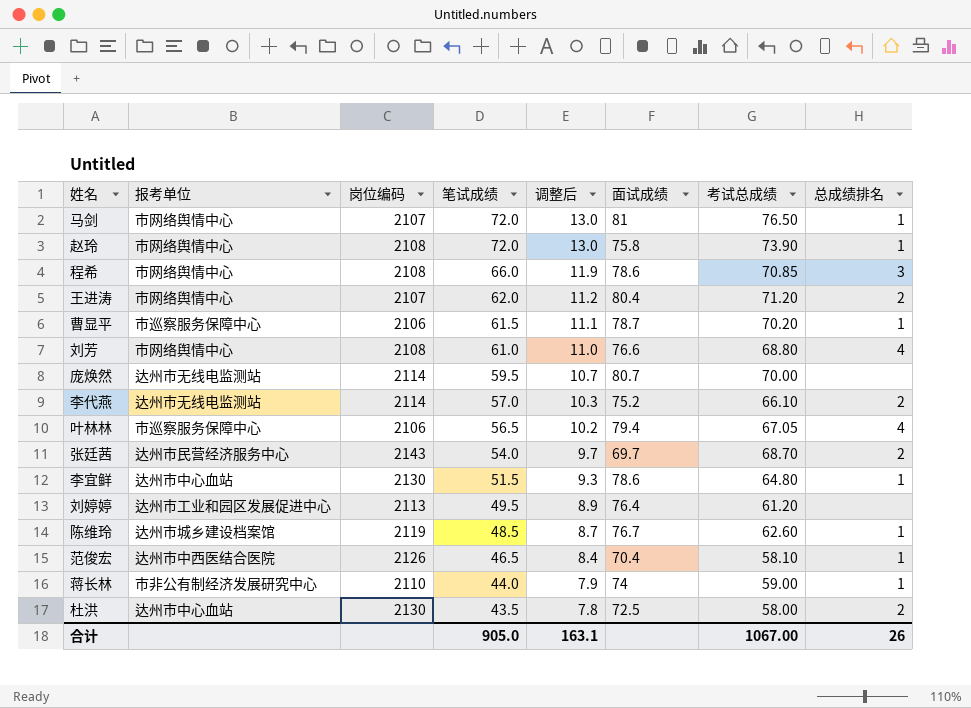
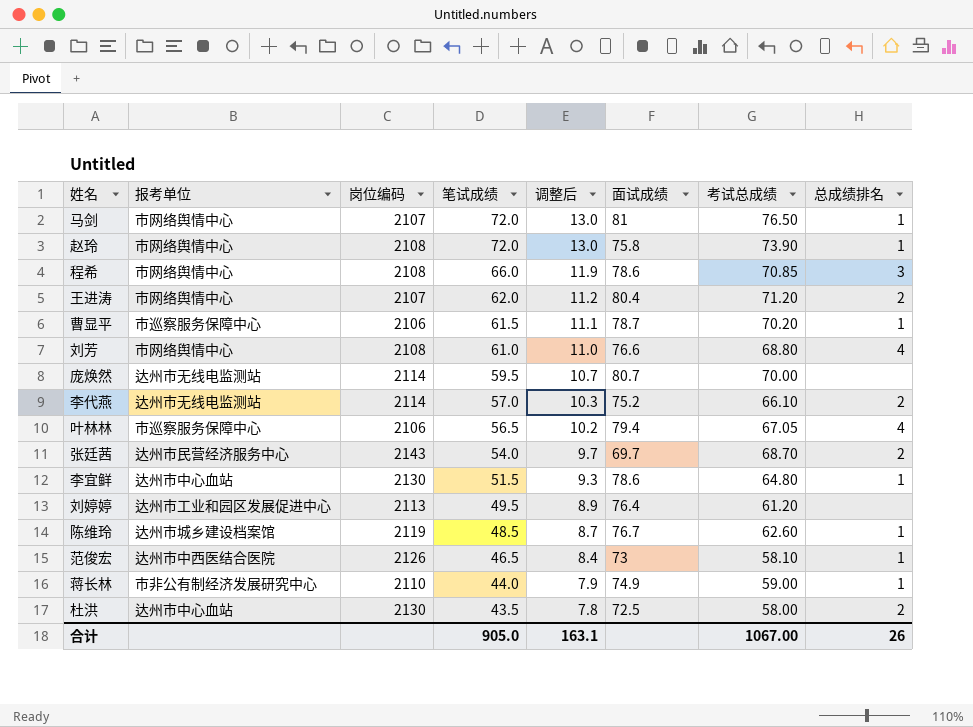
范俊宏 | 面试成绩: 70.4 -> 73
蒋长林 | 面试成绩: 74 -> 74.9

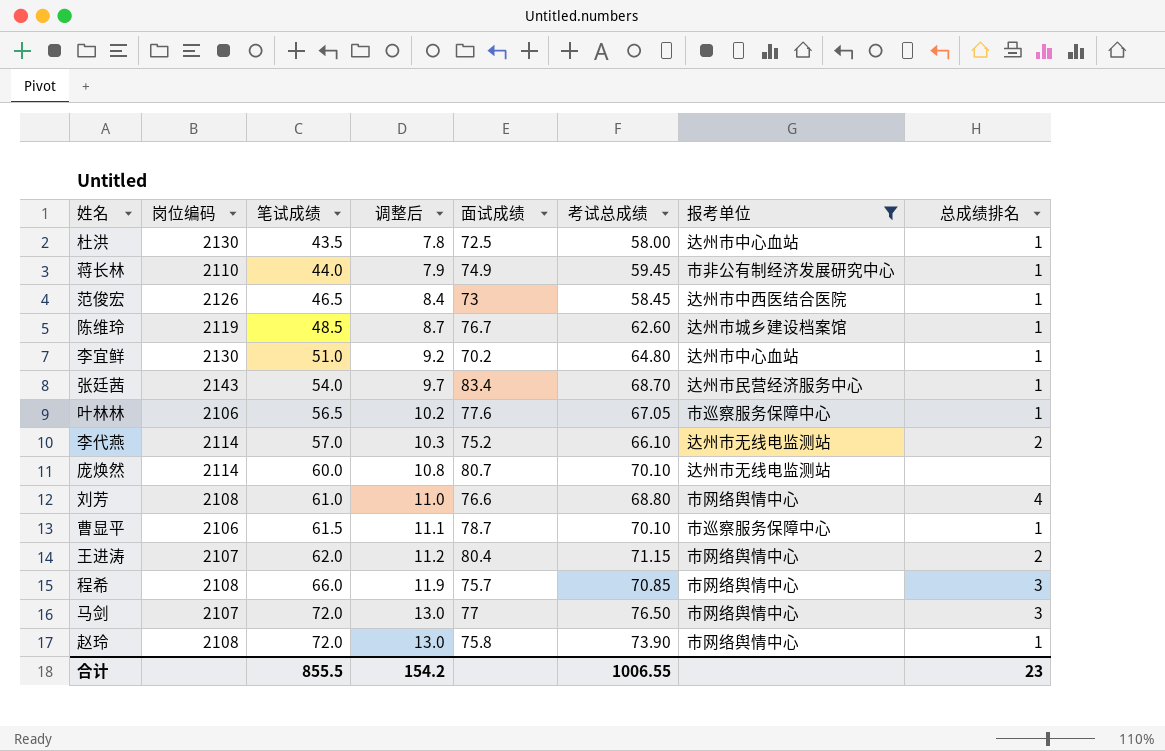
filter: none -> 报考单位 != 达州市工业和园区发展促进中心
row order: 笔试成绩 descending -> 笔试成绩 ascending
column 报考单位 | position: 2 -> 7
杜洪 | 总成绩排名: 2 -> 1
蒋长林 | 考试总成绩: 59.00 -> 59.45
范俊宏 | 考试总成绩: 58.10 -> 58.45
李宜鲜 | 笔试成绩: 51.5 -> 51.0
李宜鲜 | 调整后: 9.3 -> 9.2
李宜鲜 | 面试成绩: 78.6 -> 70.2
张廷茜 | 面试成绩: 69.7 -> 83.4
张廷茜 | 总成绩排名: 2 -> 1
叶林林 | 面试成绩: 79.4 -> 77.6
叶林林 | 总成绩排名: 4 -> 1
庞焕然 | 笔试成绩: 59.5 -> 60.0
庞焕然 | 调整后: 10.7 -> 10.8
庞焕然 | 考试总成绩: 70.00 -> 70.10
曹显平 | 考试总成绩: 70.20 -> 70.10
王进涛 | 考试总成绩: 71.20 -> 71.15
程希 | 面试成绩: 78.6 -> 75.7
马剑 | 面试成绩: 81 -> 77
马剑 | 总成绩排名: 1 -> 3
合计 | 笔试成绩: 905.0 -> 855.5
合计 | 调整后: 163.1 -> 154.2
合计 | 考试总成绩: 1067.00 -> 1006.55
合计 | 总成绩排名: 26 -> 23

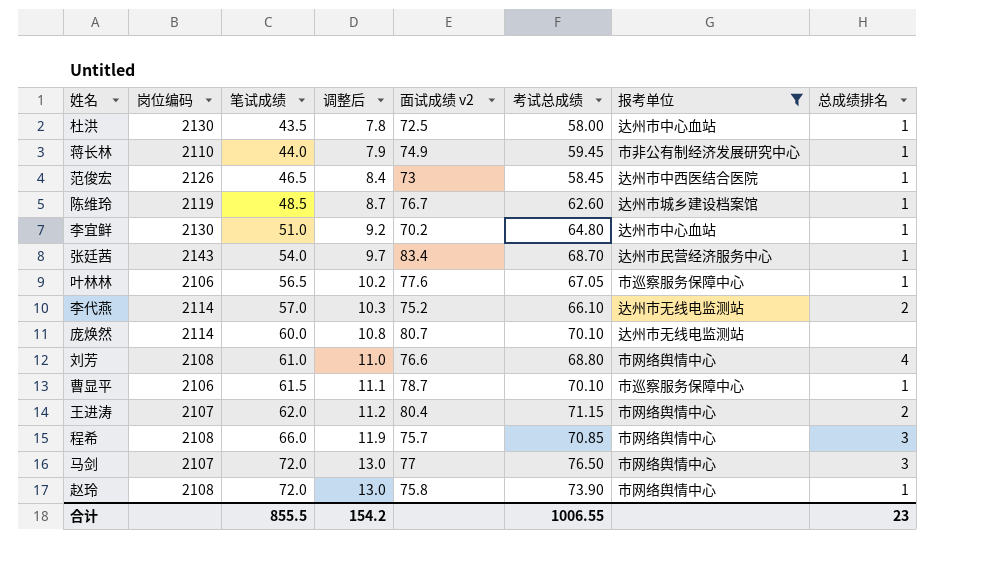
column name: 面试成绩 -> 面试成绩 v2

